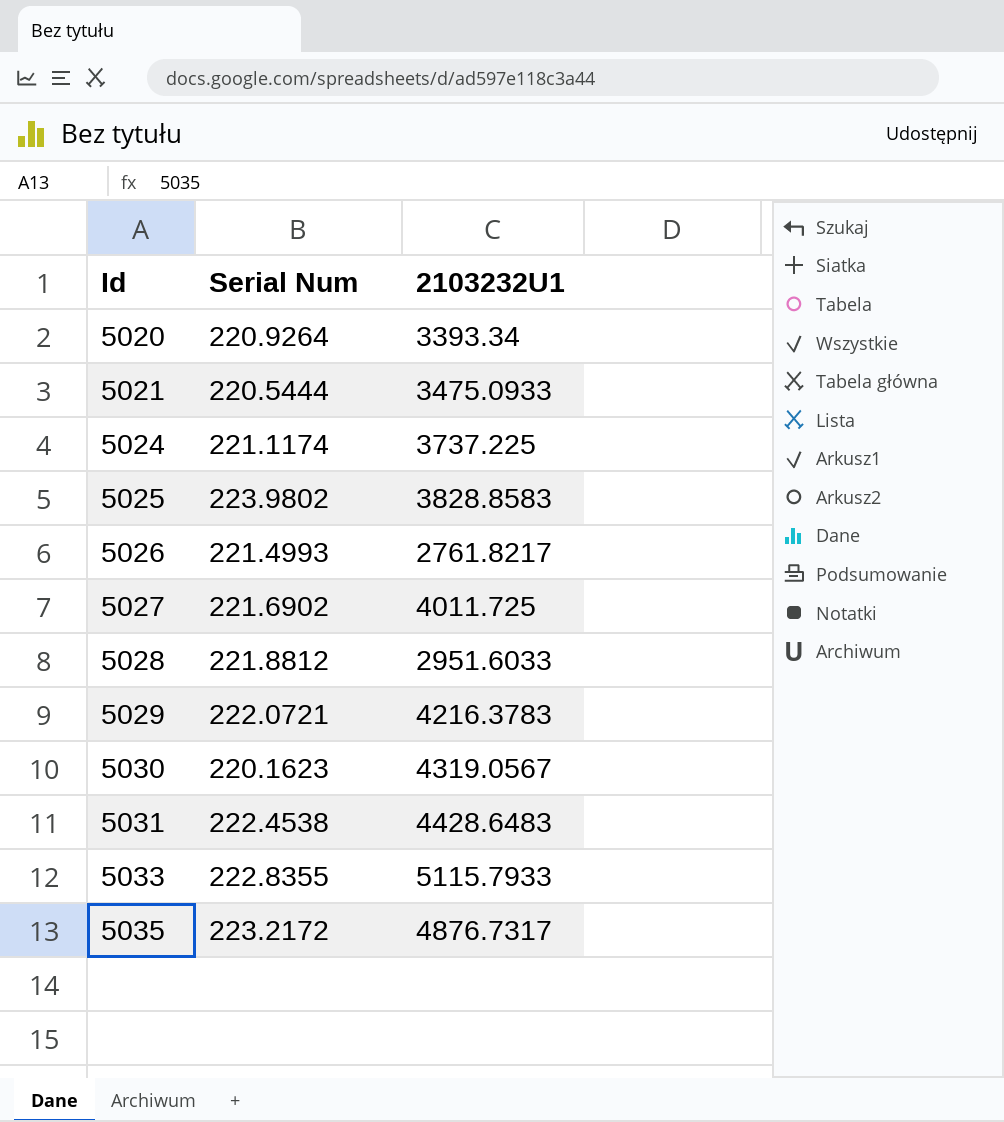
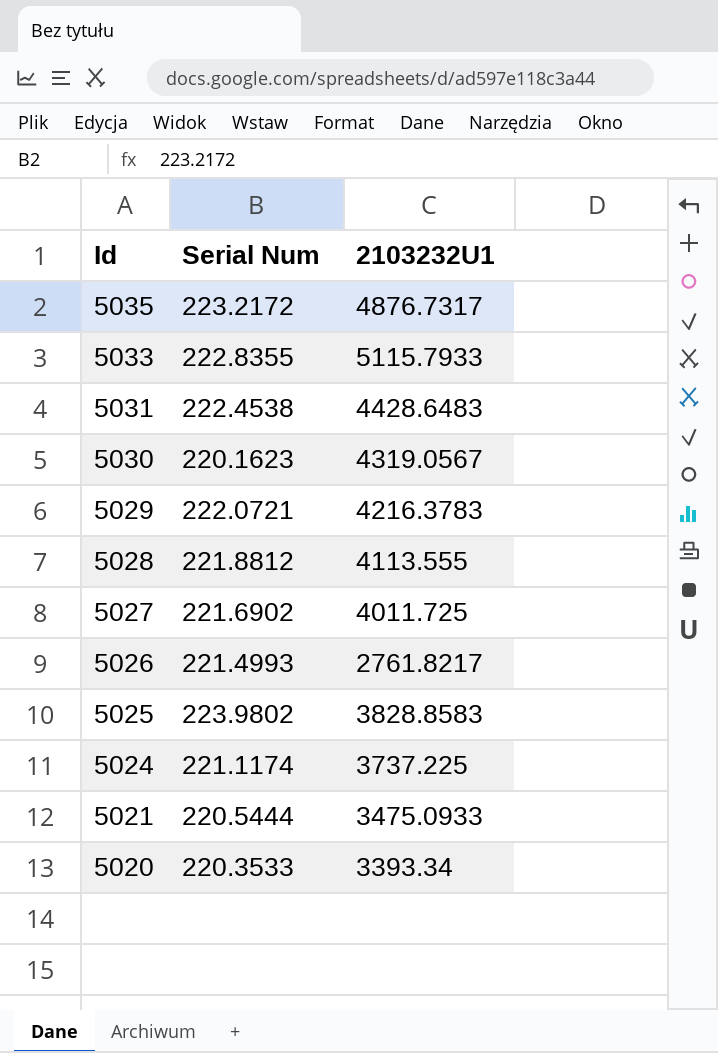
row order: Id ascending -> Id descending
5028 | 2103232U1: 2951.6033 -> 4113.555
5020 | Serial Num: 220.9264 -> 220.3533

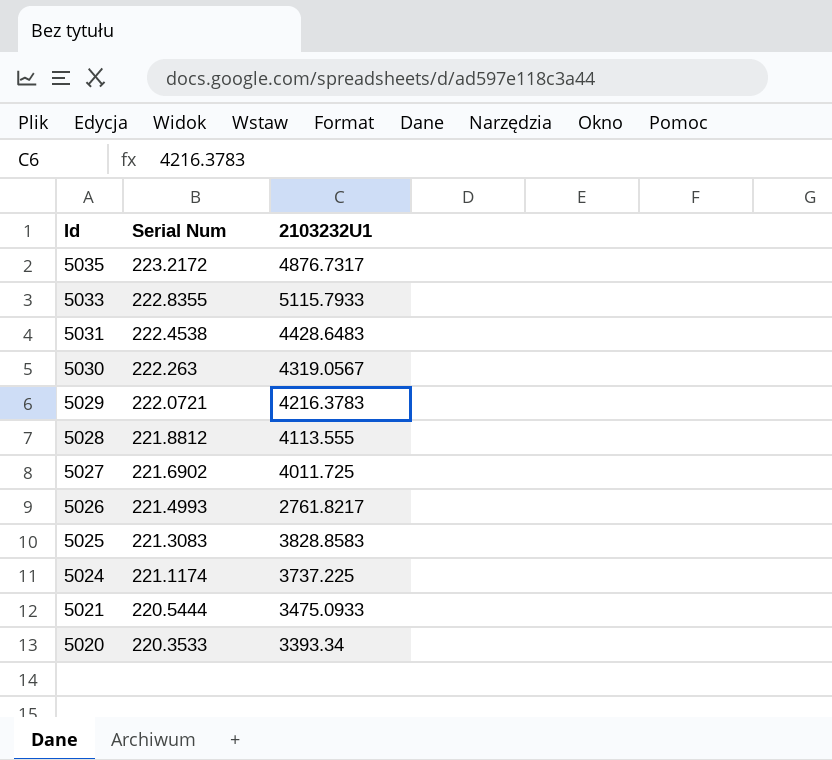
5030 | Serial Num: 220.1623 -> 222.263
5025 | Serial Num: 223.9802 -> 221.3083

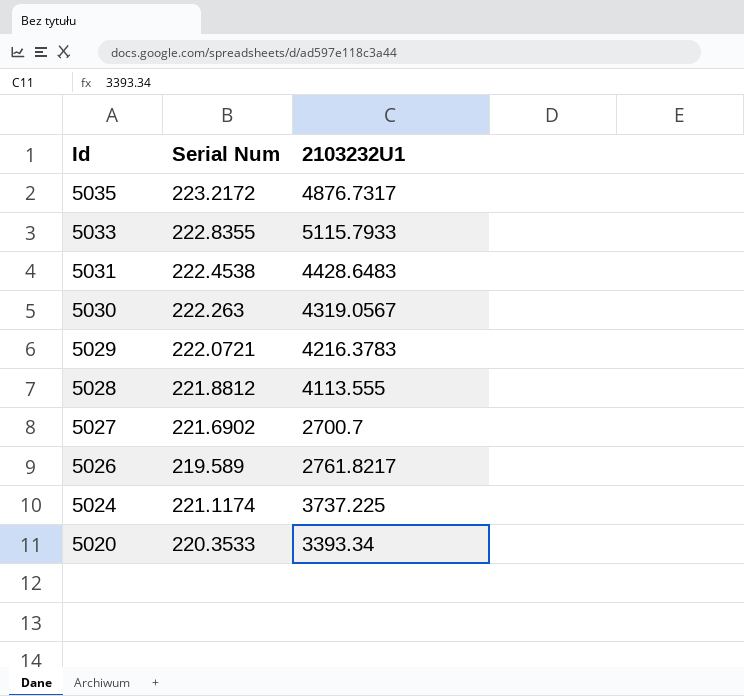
row 5025: 221.3083 | 3828.8583 -> none
row 5021: 220.5444 | 3475.0933 -> none
5027 | 2103232U1: 4011.725 -> 2700.7
5026 | Serial Num: 221.4993 -> 219.589

